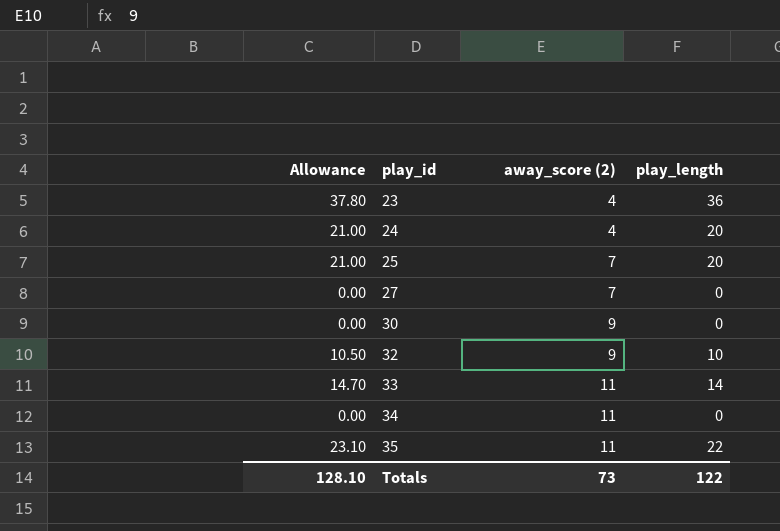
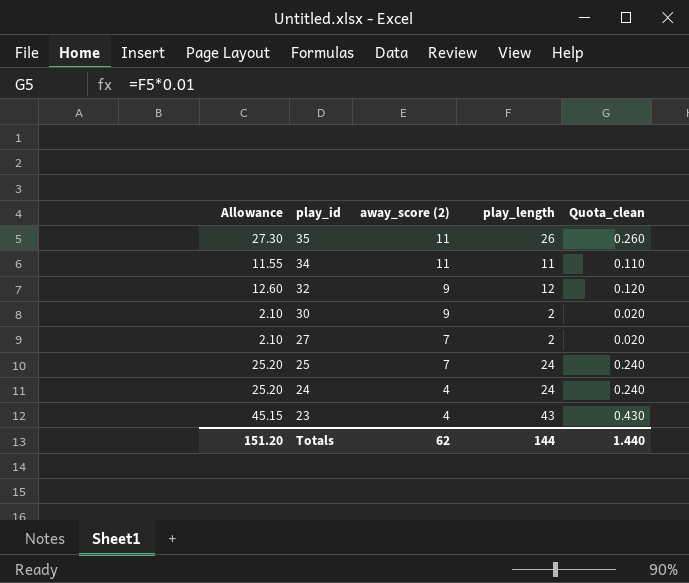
row order: play_id ascending -> play_id descending
column Quota_clean | formula: none -> [play_length] * 0.01
row 33: 14.70 | 11 | 14 -> none
35 | Allowance: 23.10 -> 27.30
35 | play_length: 22 -> 26
34 | Allowance: 0.00 -> 11.55
34 | play_length: 0 -> 11
32 | Allowance: 10.50 -> 12.60
32 | play_length: 10 -> 12
30 | Allowance: 0.00 -> 2.10
30 | play_length: 0 -> 2
27 | Allowance: 0.00 -> 2.10
27 | play_length: 0 -> 2
25 | Allowance: 21.00 -> 25.20
25 | play_length: 20 -> 24
24 | Allowance: 21.00 -> 25.20
24 | play_length: 20 -> 24
23 | Allowance: 37.80 -> 45.15
23 | play_length: 36 -> 43
Totals | Allowance: 128.10 -> 151.20
Totals | away_score (2): 73 -> 62
Totals | play_length: 122 -> 144

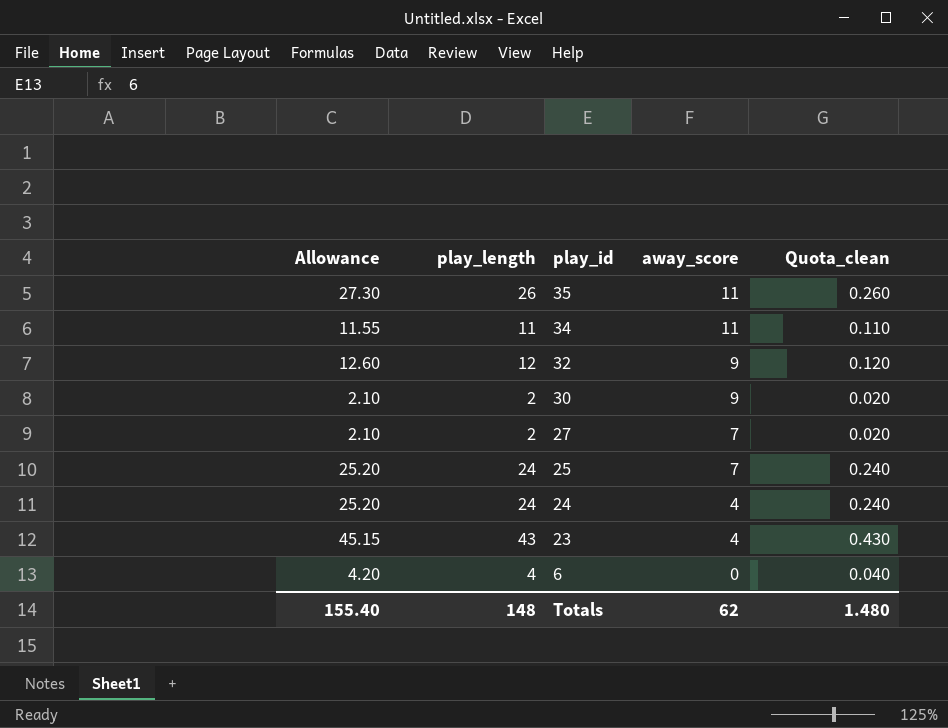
column play_length | position: 4 -> 2
column name: away_score (2) -> away_score
row 6: none -> 4.20 | 4 | 0 | 0.040
Totals | Allowance: 151.20 -> 155.40
Totals | play_length: 144 -> 148
Totals | Quota_clean: 1.440 -> 1.480

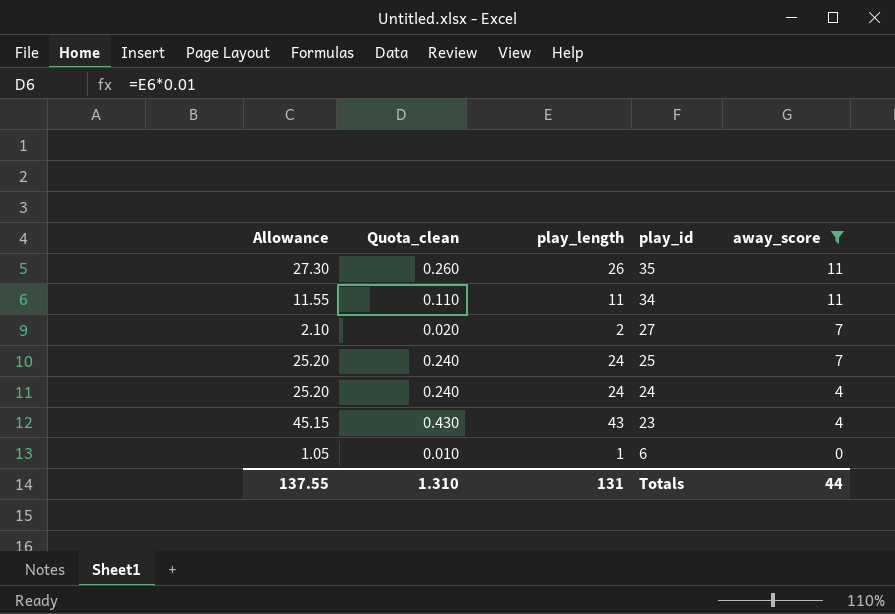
filter: none -> away_score != 9
column Quota_clean | position: 5 -> 2
6 | Allowance: 4.20 -> 1.05
6 | Quota_clean: 0.040 -> 0.010
6 | play_length: 4 -> 1
Totals | Allowance: 155.40 -> 137.55
Totals | Quota_clean: 1.480 -> 1.310
Totals | play_length: 148 -> 131
Totals | away_score: 62 -> 44

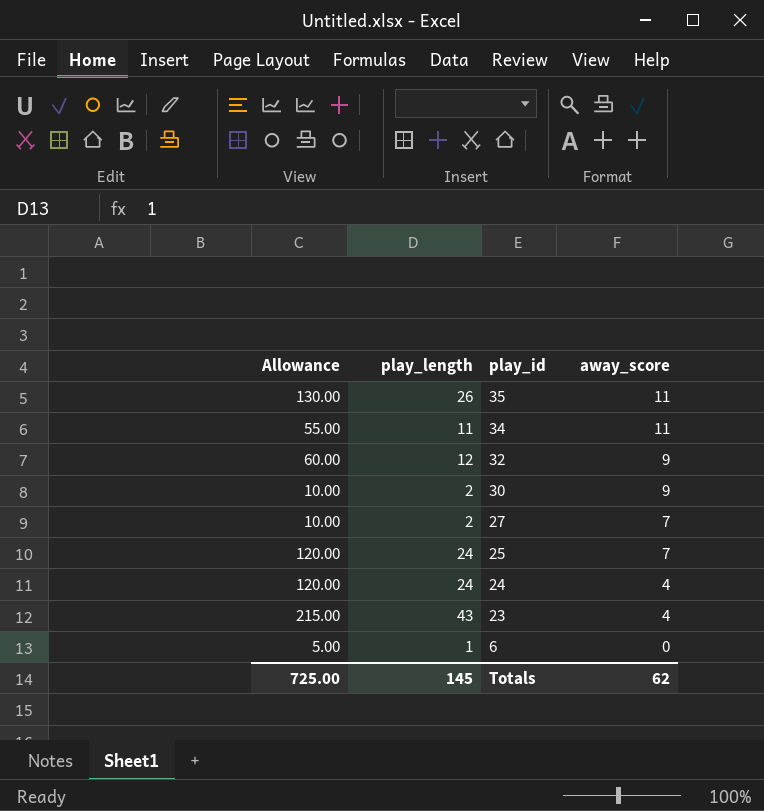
filter: away_score != 9 -> none
column Quota_clean | formula: [play_length] * 0.01 -> none
column Allowance | formula: [play_length] * 1.05 -> [play_length] * 5
Totals | Allowance: 137.55 -> 725.00
Totals | play_length: 131 -> 145
Totals | away_score: 44 -> 62

